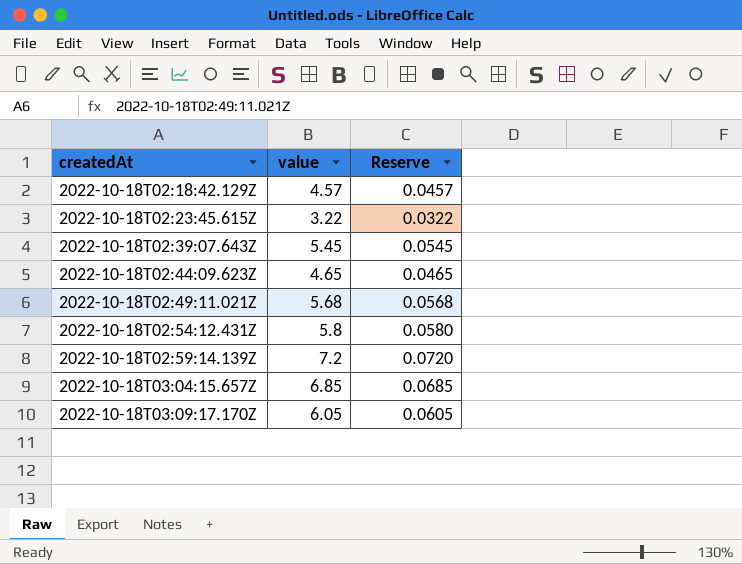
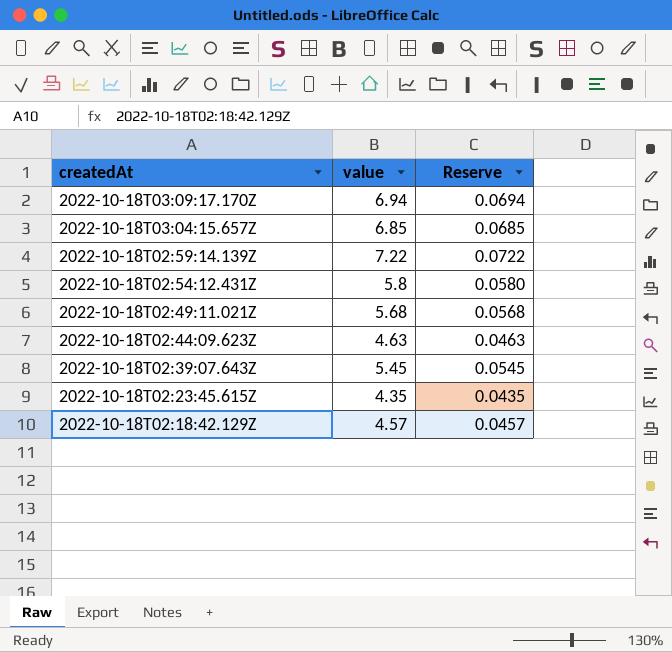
row order: createdAt ascending -> createdAt descending
2022-10-18T03:09:17.170Z | value: 6.05 -> 6.94
2022-10-18T03:09:17.170Z | Reserve: 0.0605 -> 0.0694
2022-10-18T02:59:14.139Z | value: 7.2 -> 7.22
2022-10-18T02:59:14.139Z | Reserve: 0.0720 -> 0.0722
2022-10-18T02:44:09.623Z | value: 4.65 -> 4.63
2022-10-18T02:44:09.623Z | Reserve: 0.0465 -> 0.0463
2022-10-18T02:23:45.615Z | value: 3.22 -> 4.35
2022-10-18T02:23:45.615Z | Reserve: 0.0322 -> 0.0435

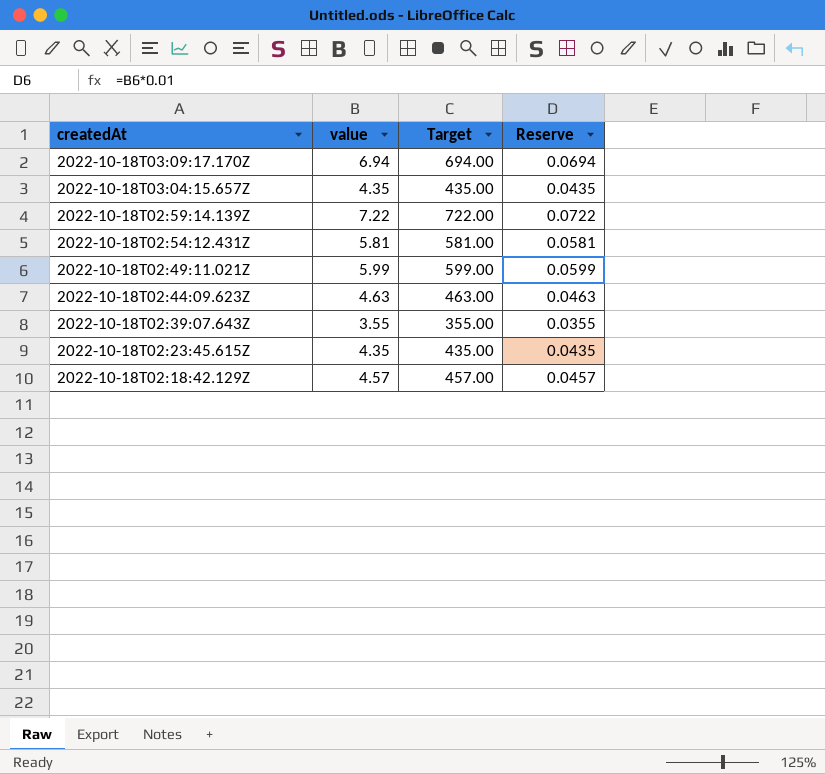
column Target | formula: none -> [value] * 100
2022-10-18T03:04:15.657Z | value: 6.85 -> 4.35
2022-10-18T03:04:15.657Z | Reserve: 0.0685 -> 0.0435
2022-10-18T02:54:12.431Z | value: 5.8 -> 5.81
2022-10-18T02:54:12.431Z | Reserve: 0.0580 -> 0.0581
2022-10-18T02:49:11.021Z | value: 5.68 -> 5.99
2022-10-18T02:49:11.021Z | Reserve: 0.0568 -> 0.0599
2022-10-18T02:39:07.643Z | value: 5.45 -> 3.55
2022-10-18T02:39:07.643Z | Reserve: 0.0545 -> 0.0355

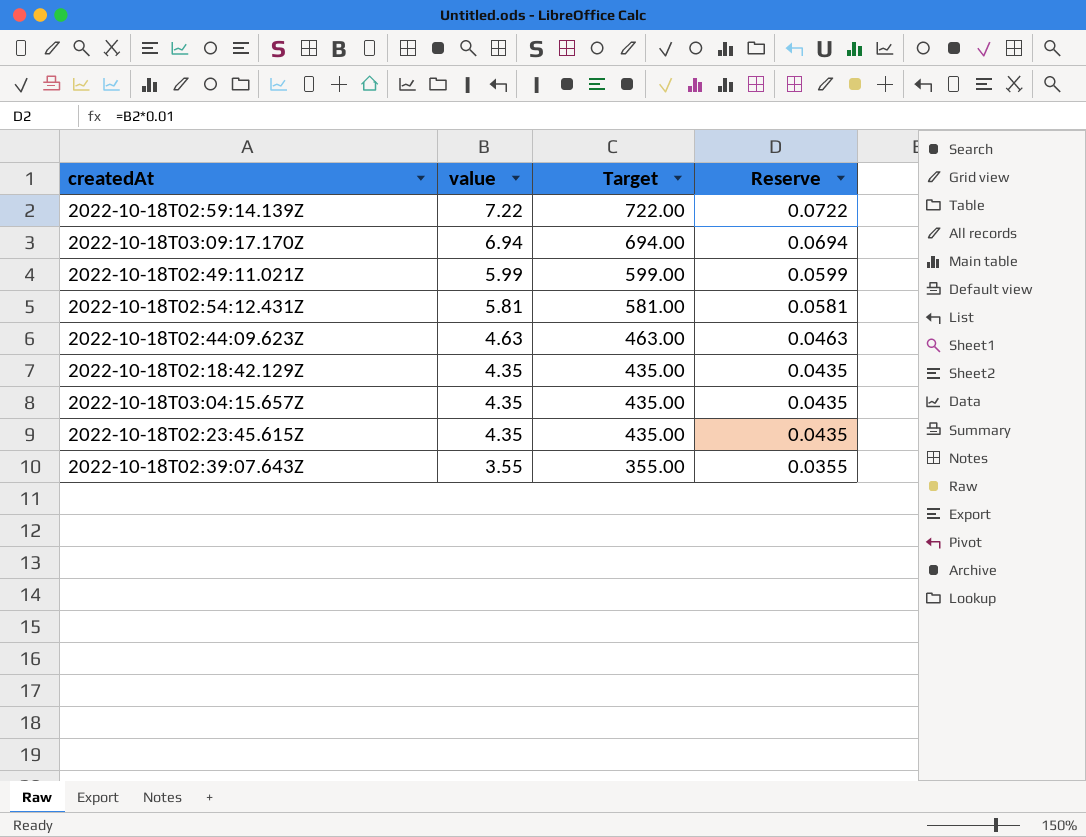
row order: createdAt descending -> value descending
2022-10-18T02:18:42.129Z | value: 4.57 -> 4.35
2022-10-18T02:18:42.129Z | Target: 457.00 -> 435.00
2022-10-18T02:18:42.129Z | Reserve: 0.0457 -> 0.0435

